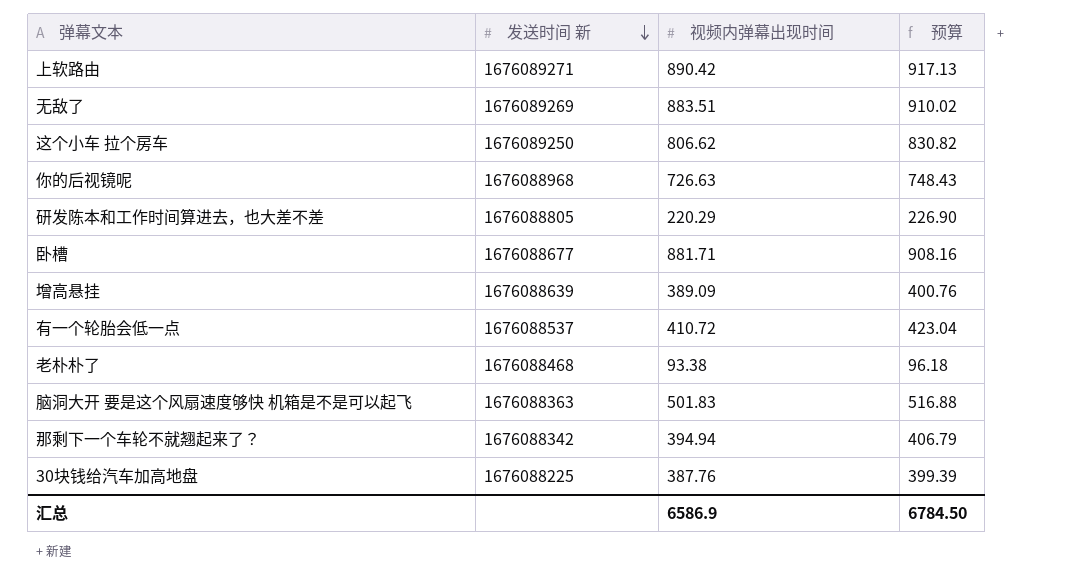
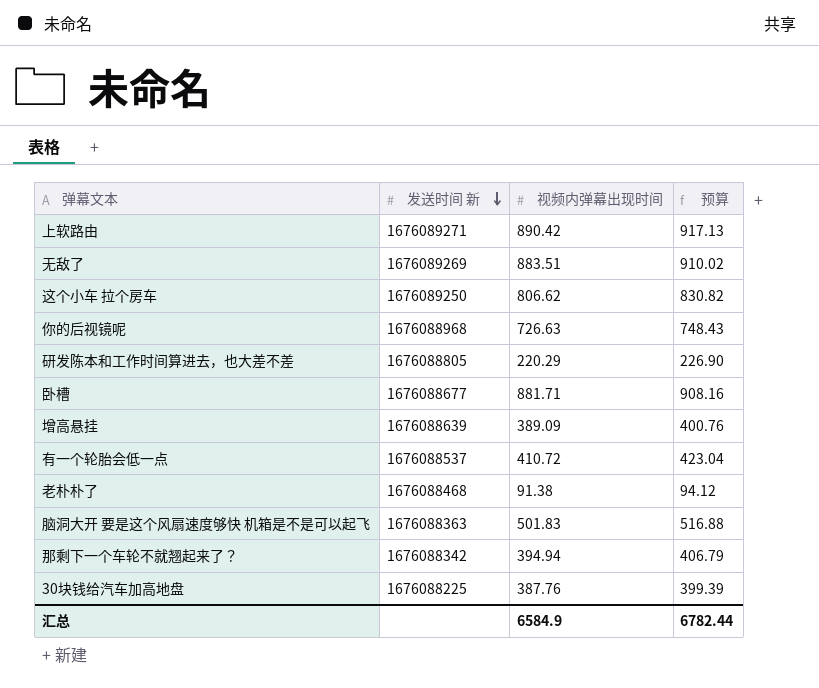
老朴朴了 | 视频内弹幕出现时间: 93.38 -> 91.38
老朴朴了 | 预算: 96.18 -> 94.12
汇总 | 视频内弹幕出现时间: 6586.9 -> 6584.9
汇总 | 预算: 6784.50 -> 6782.44

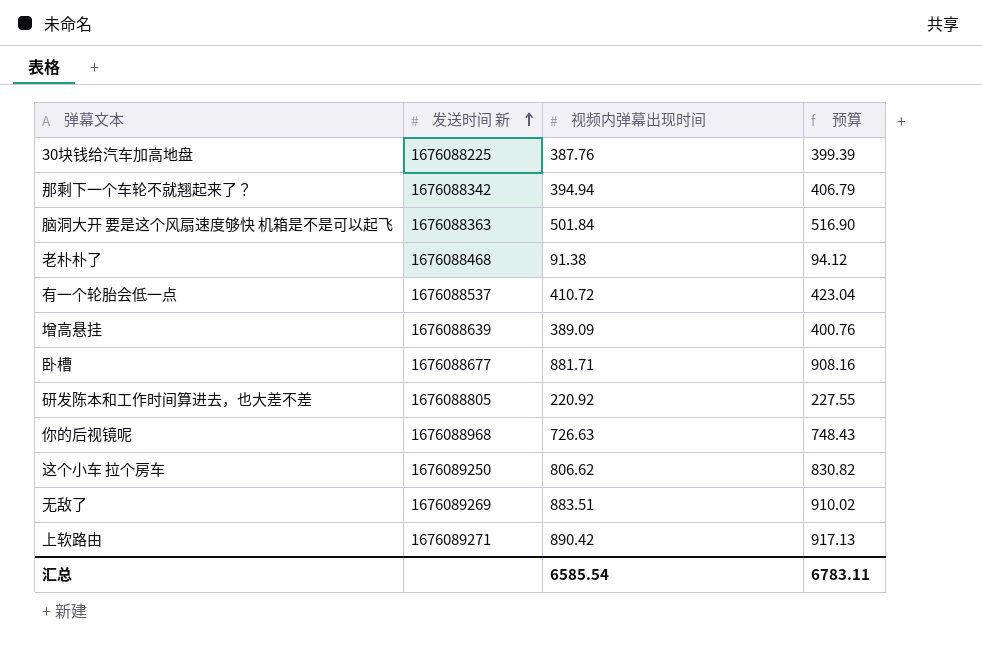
row order: 发送时间 新 descending -> 发送时间 新 ascending
脑洞大开 要是这个风扇速度够快 机箱是不是可以起飞 | 视频内弹幕出现时间: 501.83 -> 501.84
脑洞大开 要是这个风扇速度够快 机箱是不是可以起飞 | 预算: 516.88 -> 516.90
研发陈本和工作时间算进去，也大差不差 | 视频内弹幕出现时间: 220.29 -> 220.92
研发陈本和工作时间算进去，也大差不差 | 预算: 226.90 -> 227.55
汇总 | 视频内弹幕出现时间: 6584.9 -> 6585.54
汇总 | 预算: 6782.44 -> 6783.11

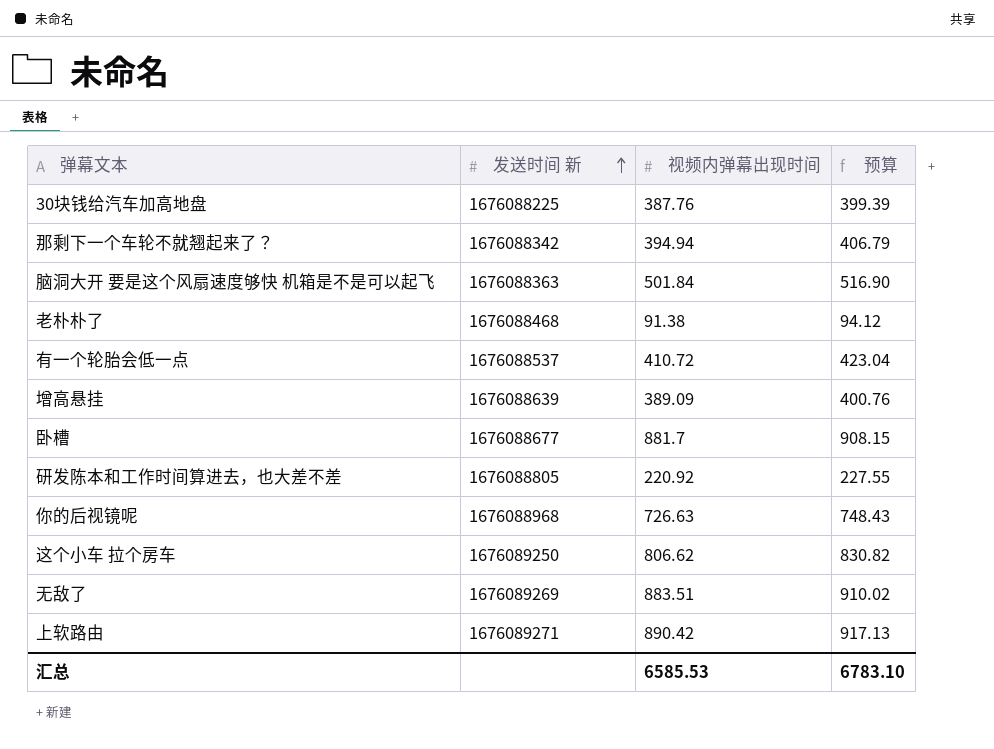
卧槽 | 视频内弹幕出现时间: 881.71 -> 881.7
卧槽 | 预算: 908.16 -> 908.15
汇总 | 视频内弹幕出现时间: 6585.54 -> 6585.53
汇总 | 预算: 6783.11 -> 6783.10

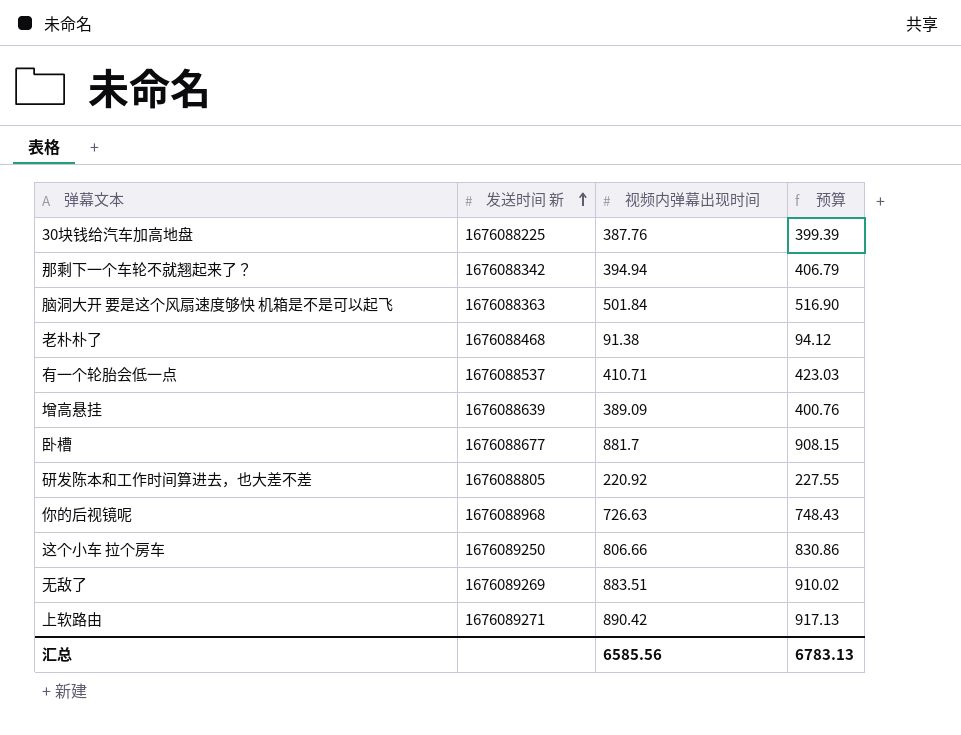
有一个轮胎会低一点 | 视频内弹幕出现时间: 410.72 -> 410.71
有一个轮胎会低一点 | 预算: 423.04 -> 423.03
这个小车 拉个房车 | 视频内弹幕出现时间: 806.62 -> 806.66
这个小车 拉个房车 | 预算: 830.82 -> 830.86
汇总 | 视频内弹幕出现时间: 6585.53 -> 6585.56
汇总 | 预算: 6783.10 -> 6783.13

